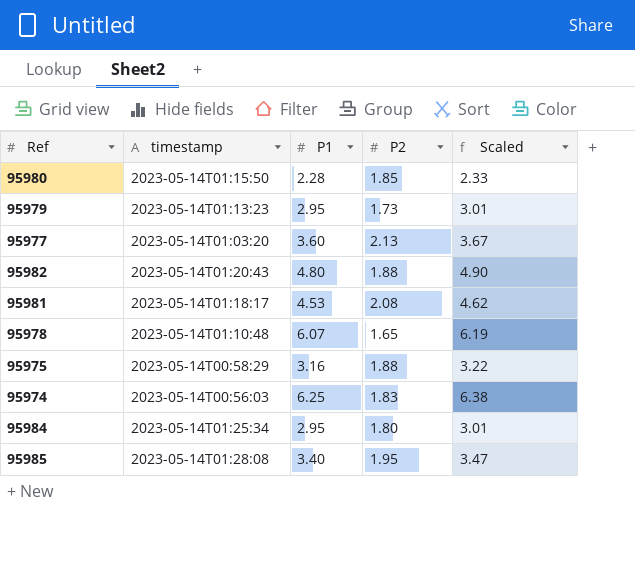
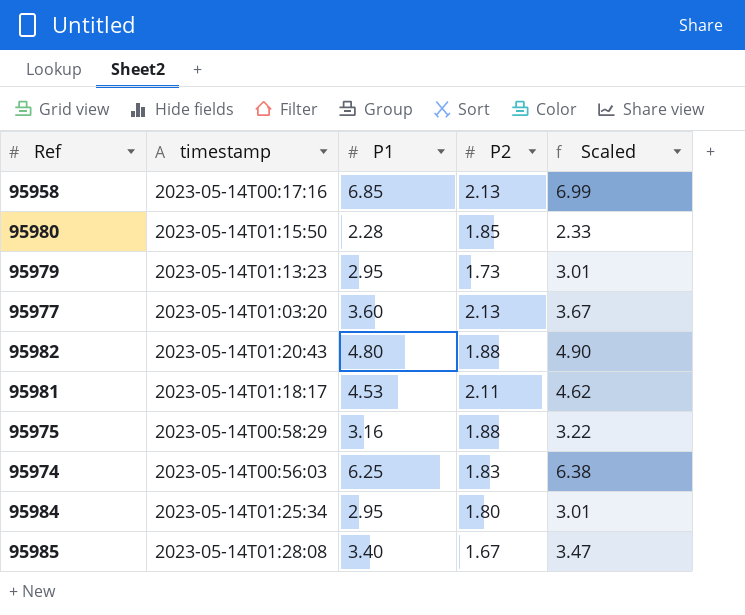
row 95978: 2023-05-14T01:10:48 | 6.07 | 1.65 | 6.19 -> none
row 95958: none -> 2023-05-14T00:17:16 | 6.85 | 2.13 | 6.99
95981 | P2: 2.08 -> 2.11
95985 | P2: 1.95 -> 1.67

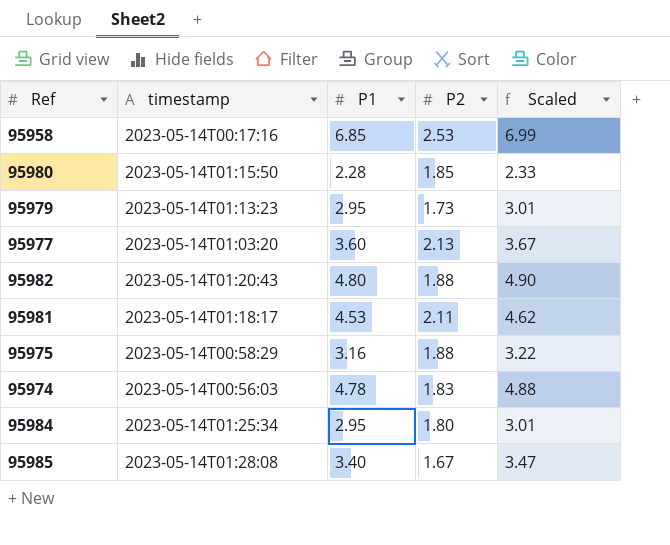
95958 | P2: 2.13 -> 2.53
95974 | P1: 6.25 -> 4.78
95974 | Scaled: 6.38 -> 4.88

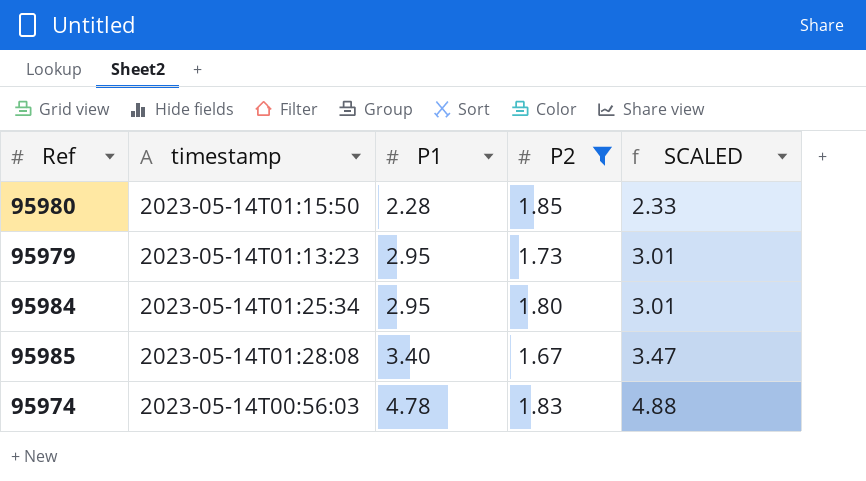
filter: none -> P2 <= 1.85
row order: none -> P1 ascending
column name: Scaled -> SCALED

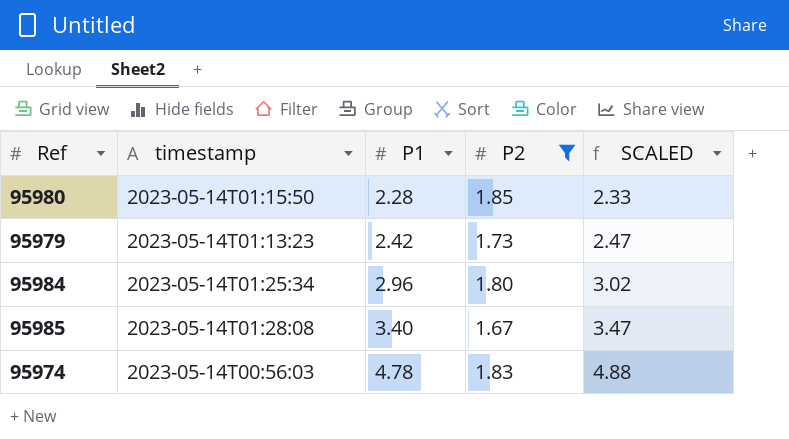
95979 | P1: 2.95 -> 2.42
95979 | SCALED: 3.01 -> 2.47
95984 | P1: 2.95 -> 2.96
95984 | SCALED: 3.01 -> 3.02

